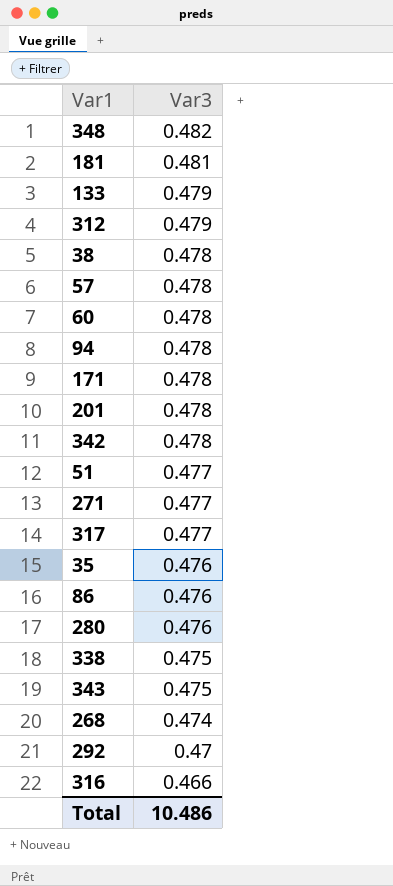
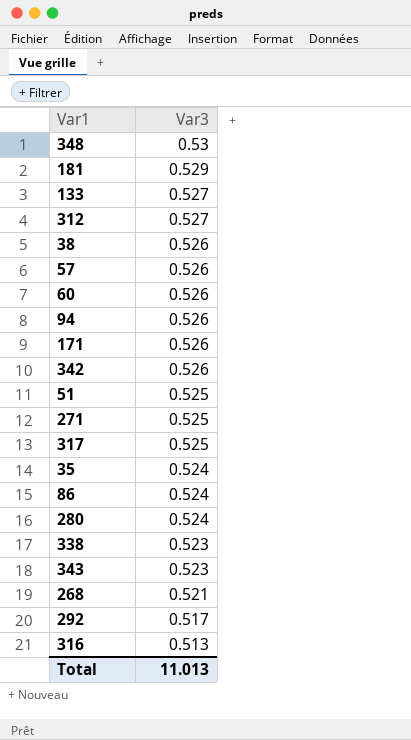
row 201: 0.478 -> none
348 | Var3: 0.482 -> 0.53
181 | Var3: 0.481 -> 0.529
133 | Var3: 0.479 -> 0.527
312 | Var3: 0.479 -> 0.527
38 | Var3: 0.478 -> 0.526
57 | Var3: 0.478 -> 0.526
60 | Var3: 0.478 -> 0.526
94 | Var3: 0.478 -> 0.526
171 | Var3: 0.478 -> 0.526
342 | Var3: 0.478 -> 0.526
51 | Var3: 0.477 -> 0.525
271 | Var3: 0.477 -> 0.525
317 | Var3: 0.477 -> 0.525
35 | Var3: 0.476 -> 0.524
86 | Var3: 0.476 -> 0.524
280 | Var3: 0.476 -> 0.524
338 | Var3: 0.475 -> 0.523
343 | Var3: 0.475 -> 0.523
268 | Var3: 0.474 -> 0.521
292 | Var3: 0.47 -> 0.517
316 | Var3: 0.466 -> 0.513
Total | Var3: 10.486 -> 11.013

